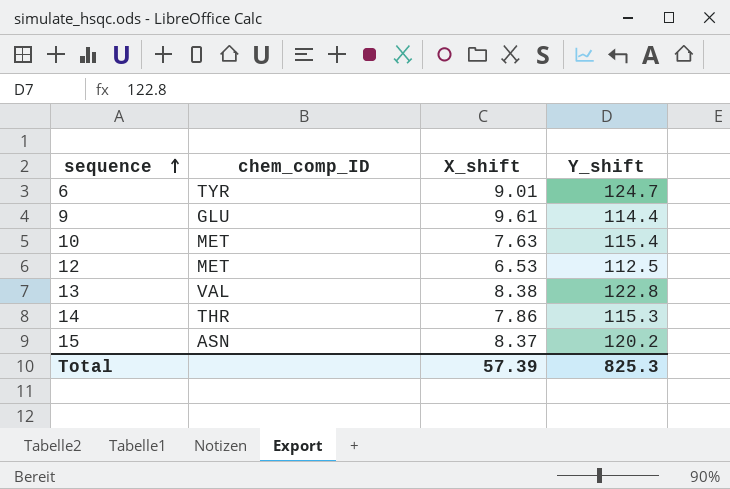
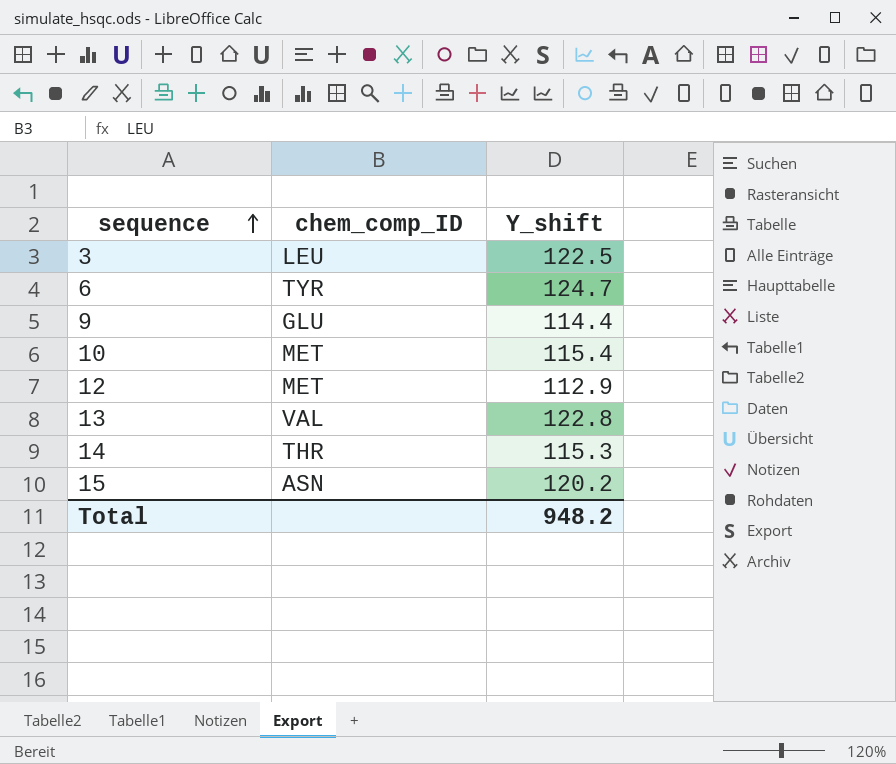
column X_shift | position: 3 -> none
row 3: none -> LEU | 122.5
12 | Y_shift: 112.5 -> 112.9
Total | Y_shift: 825.3 -> 948.2

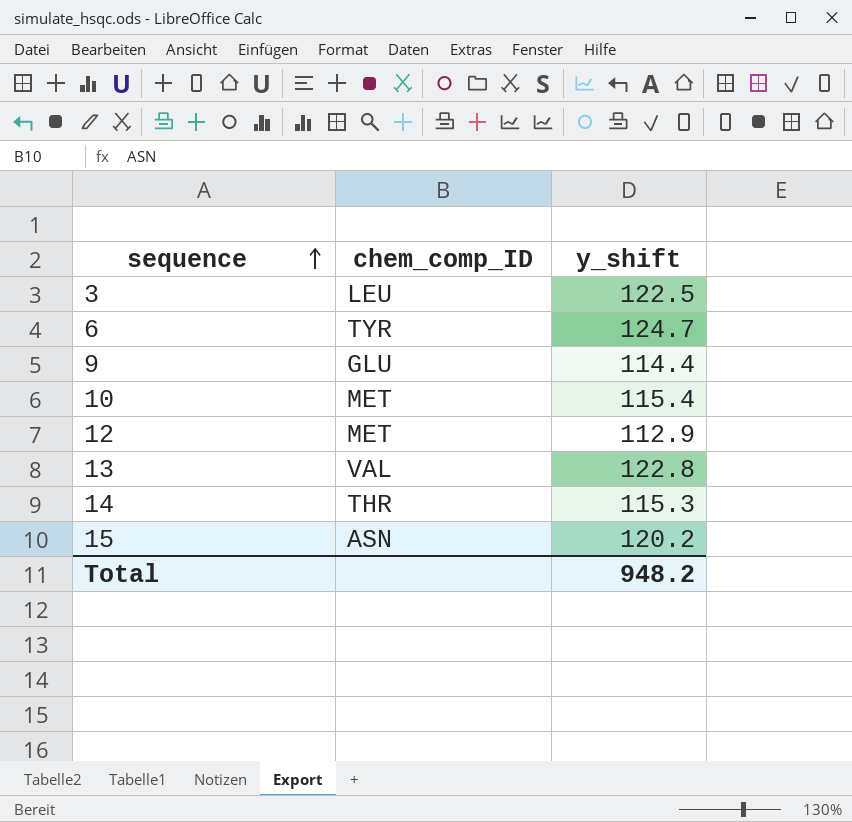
column name: Y_shift -> y_shift

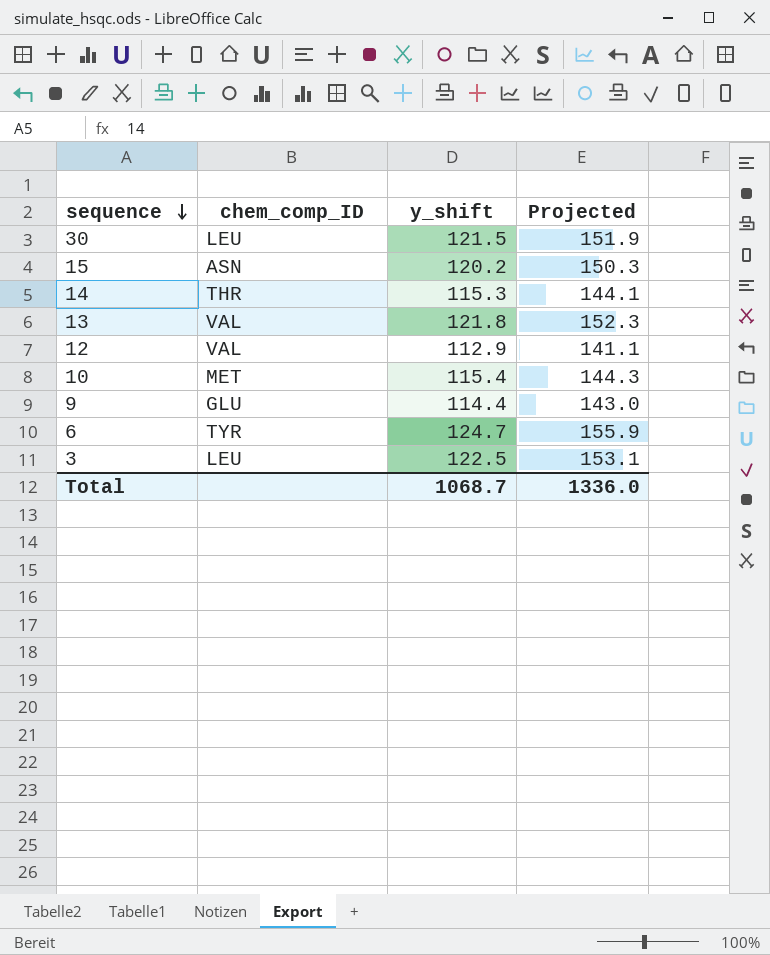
row order: sequence ascending -> sequence descending
column Projected | formula: none -> [y_shift] * 1.25
row 30: none -> LEU | 121.5 | 151.9
13 | y_shift: 122.8 -> 121.8
12 | chem_comp_ID: MET -> VAL
Total | y_shift: 948.2 -> 1068.7

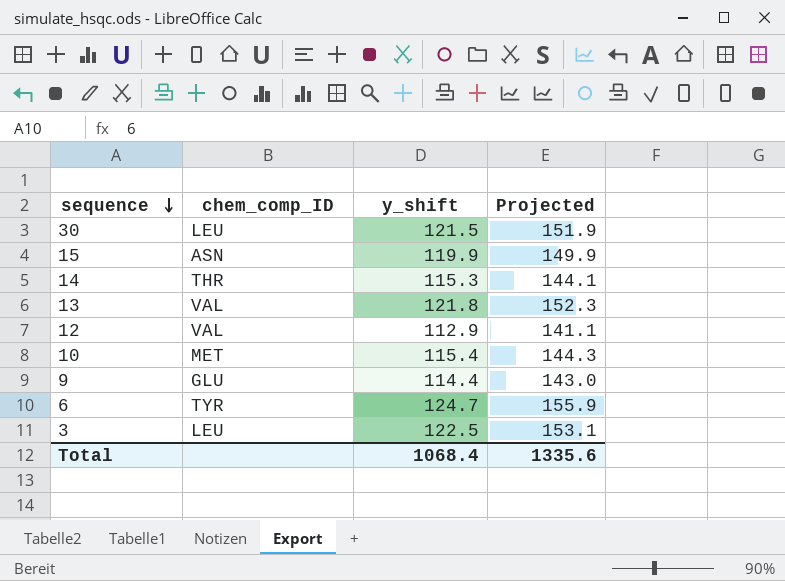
15 | y_shift: 120.2 -> 119.9
15 | Projected: 150.3 -> 149.9
Total | y_shift: 1068.7 -> 1068.4
Total | Projected: 1336.0 -> 1335.6

